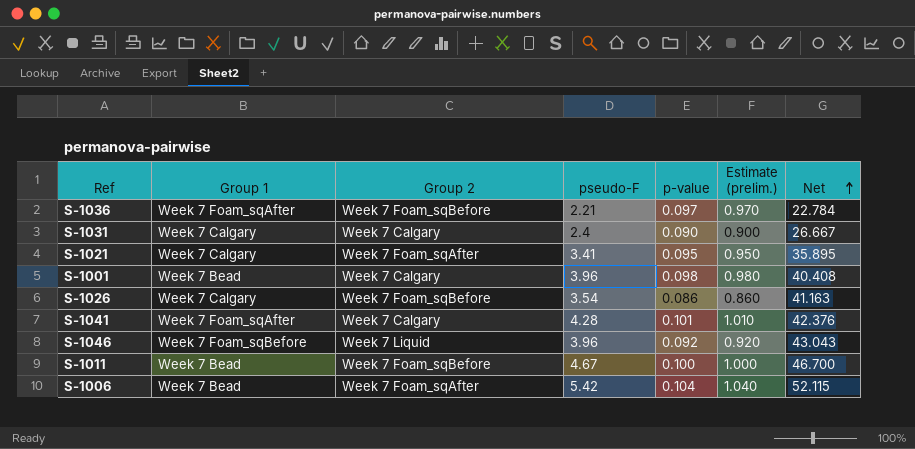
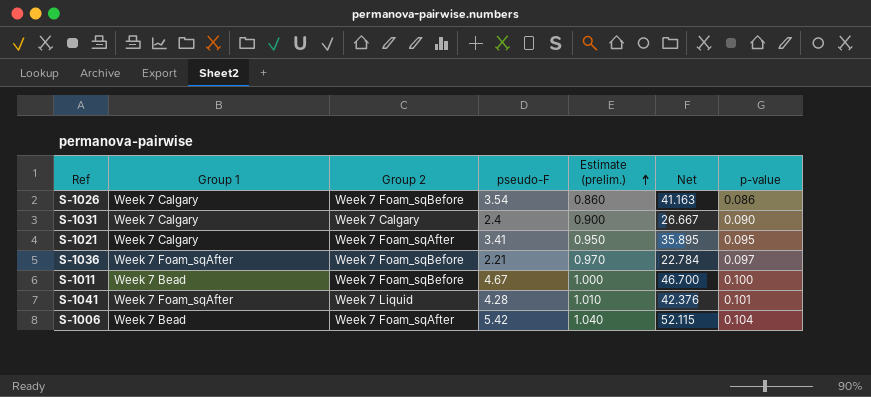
row order: Net ascending -> Estimate (prelim.) ascending
column p-value | position: 5 -> 7
row S-1001: Week 7 Bead | Week 7 Calgary | 3.96 | 0.098 | 0.980 | 40.408 -> none
row S-1046: Week 7 Foam_sqBefore | Week 7 Liquid | 3.96 | 0.092 | 0.920 | 43.043 -> none
S-1041 | Group 2: Week 7 Calgary -> Week 7 Liquid

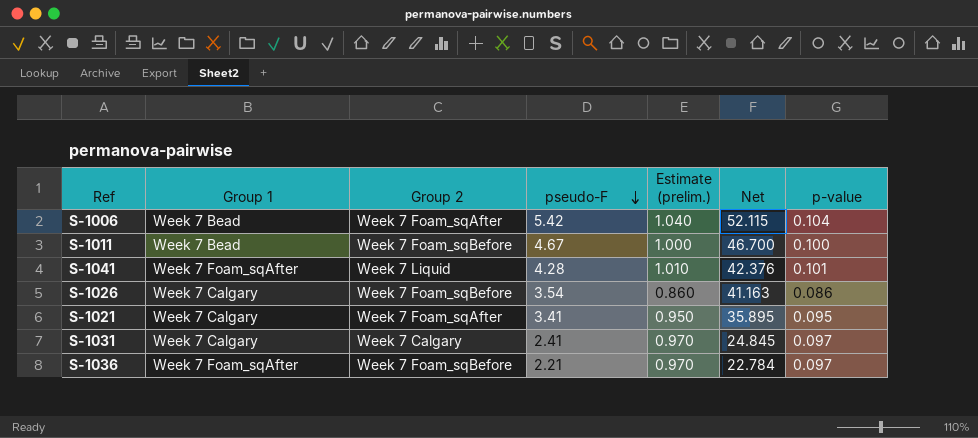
row order: Estimate (prelim.) ascending -> pseudo-F descending
S-1031 | pseudo-F: 2.4 -> 2.41
S-1031 | Estimate (prelim.): 0.900 -> 0.970
S-1031 | Net: 26.667 -> 24.845
S-1031 | p-value: 0.090 -> 0.097

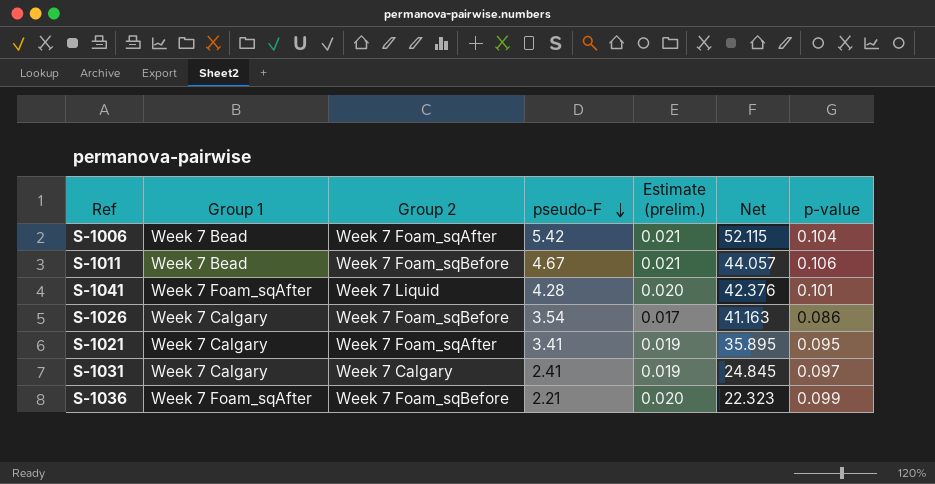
column Estimate (prelim.) | formula: [p-value] * 10 -> [p-value] * 0.2
S-1011 | Net: 46.700 -> 44.057
S-1011 | p-value: 0.100 -> 0.106
S-1036 | Net: 22.784 -> 22.323
S-1036 | p-value: 0.097 -> 0.099

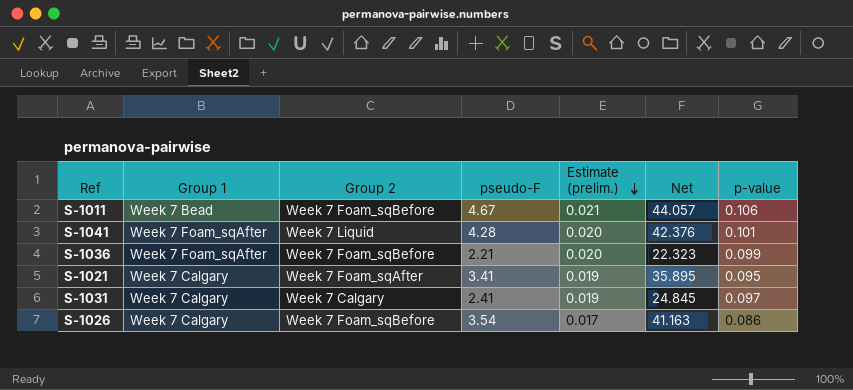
row order: pseudo-F descending -> Estimate (prelim.) descending
row S-1006: Week 7 Bead | Week 7 Foam_sqAfter | 5.42 | 0.021 | 52.115 | 0.104 -> none

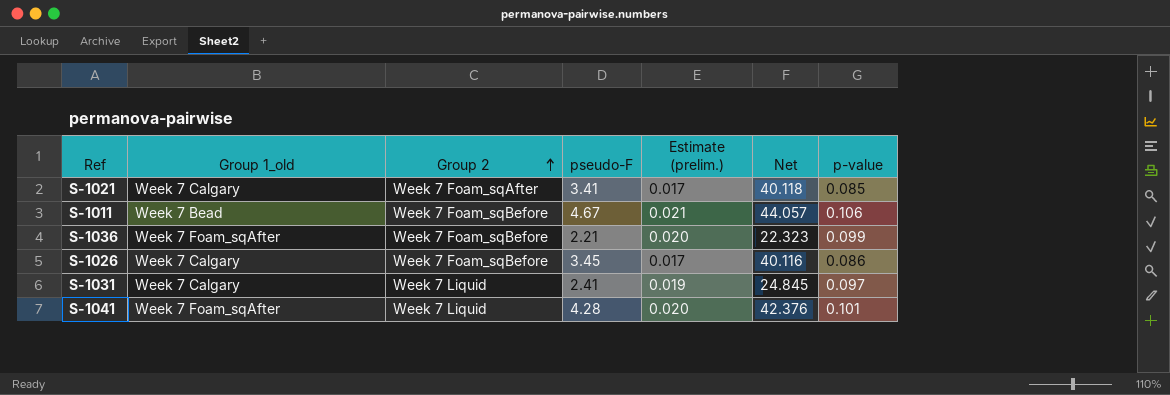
row order: Estimate (prelim.) descending -> Group 2 ascending
column name: Group 1 -> Group 1_old
S-1021 | Estimate (prelim.): 0.019 -> 0.017
S-1021 | Net: 35.895 -> 40.118
S-1021 | p-value: 0.095 -> 0.085
S-1026 | pseudo-F: 3.54 -> 3.45
S-1026 | Net: 41.163 -> 40.116
S-1031 | Group 2: Week 7 Calgary -> Week 7 Liquid

